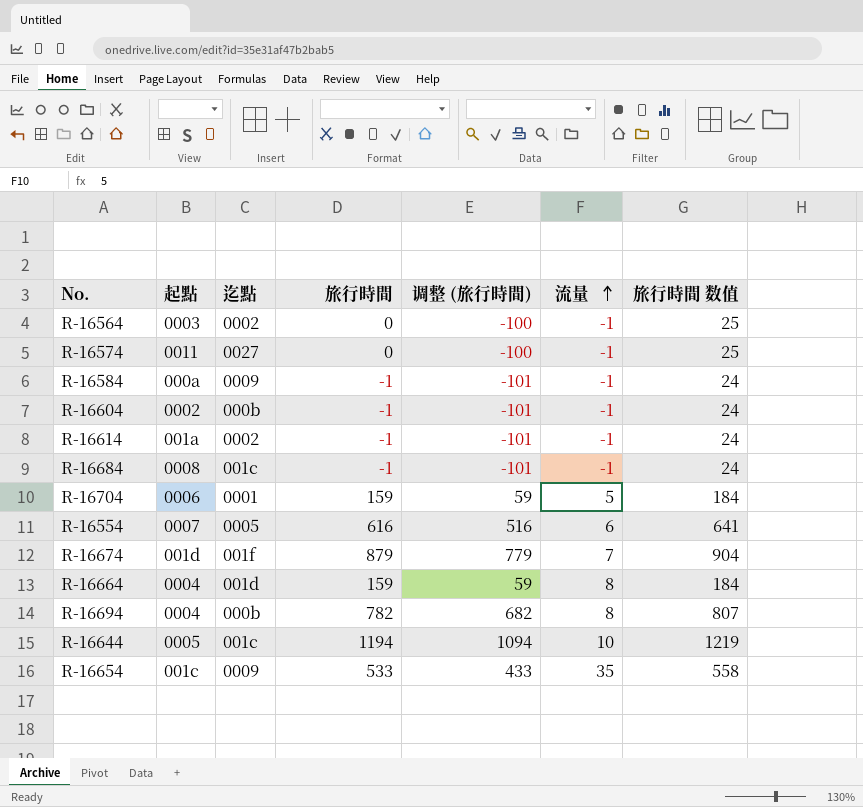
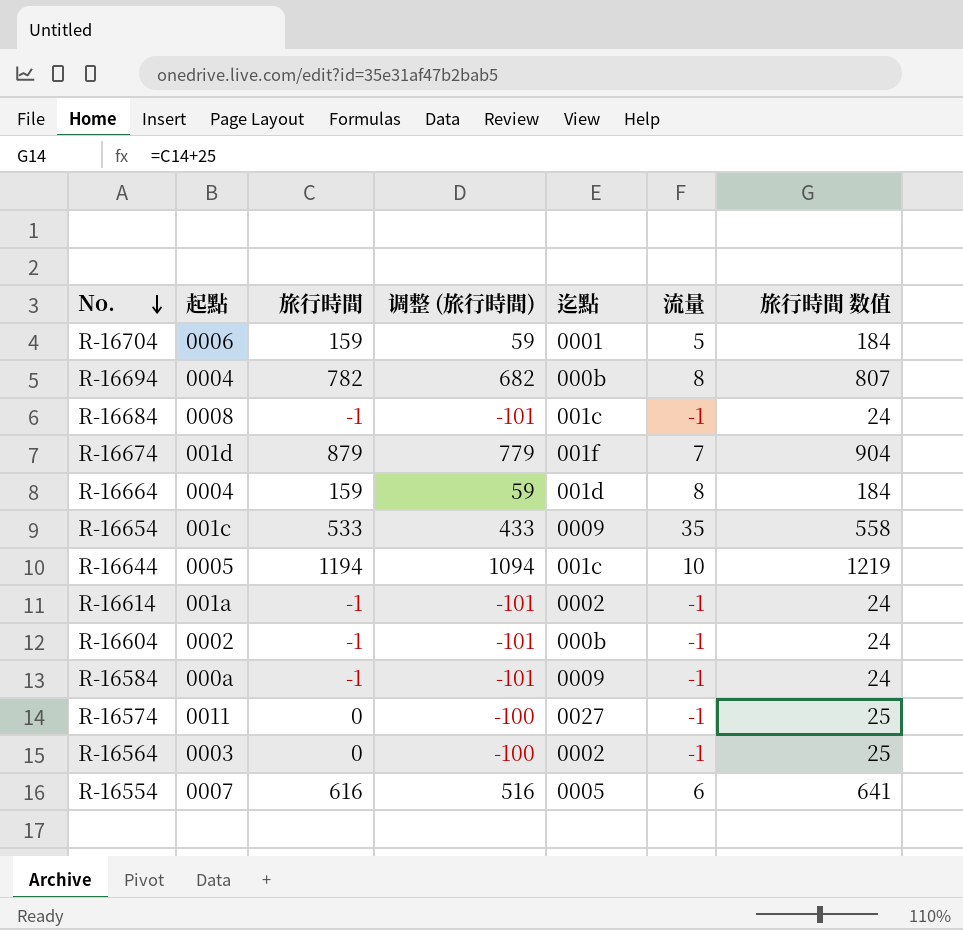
row order: 流量 ascending -> No. descending
column 迄點 | position: 3 -> 5

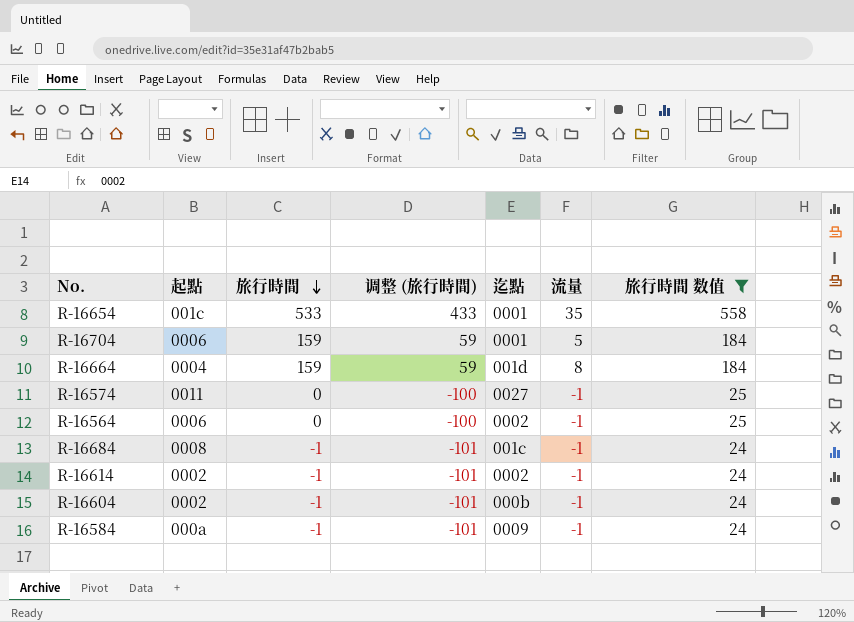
filter: none -> 旅行時間 数值 <= 558
row order: No. descending -> 旅行時間 descending
R-16654 | 迄點: 0009 -> 0001
R-16564 | 起點: 0003 -> 0006
R-16614 | 起點: 001a -> 0002

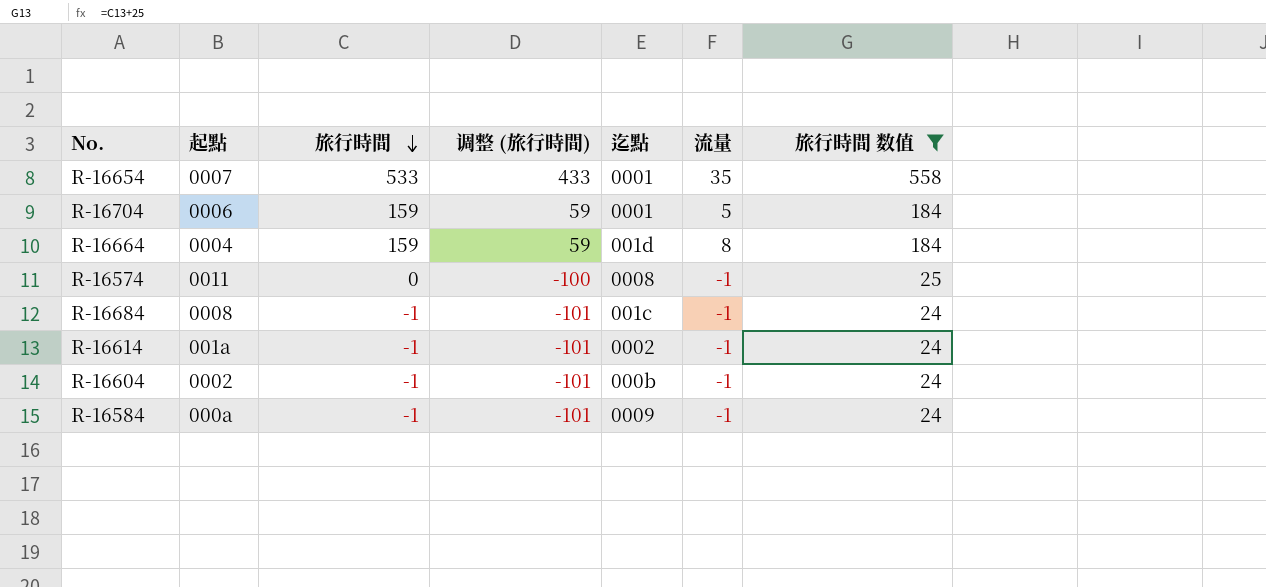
row R-16564: 0006 | 0 | -100 | 0002 | -1 | 25 -> none
R-16654 | 起點: 001c -> 0007
R-16574 | 迄點: 0027 -> 0008
R-16614 | 起點: 0002 -> 001a

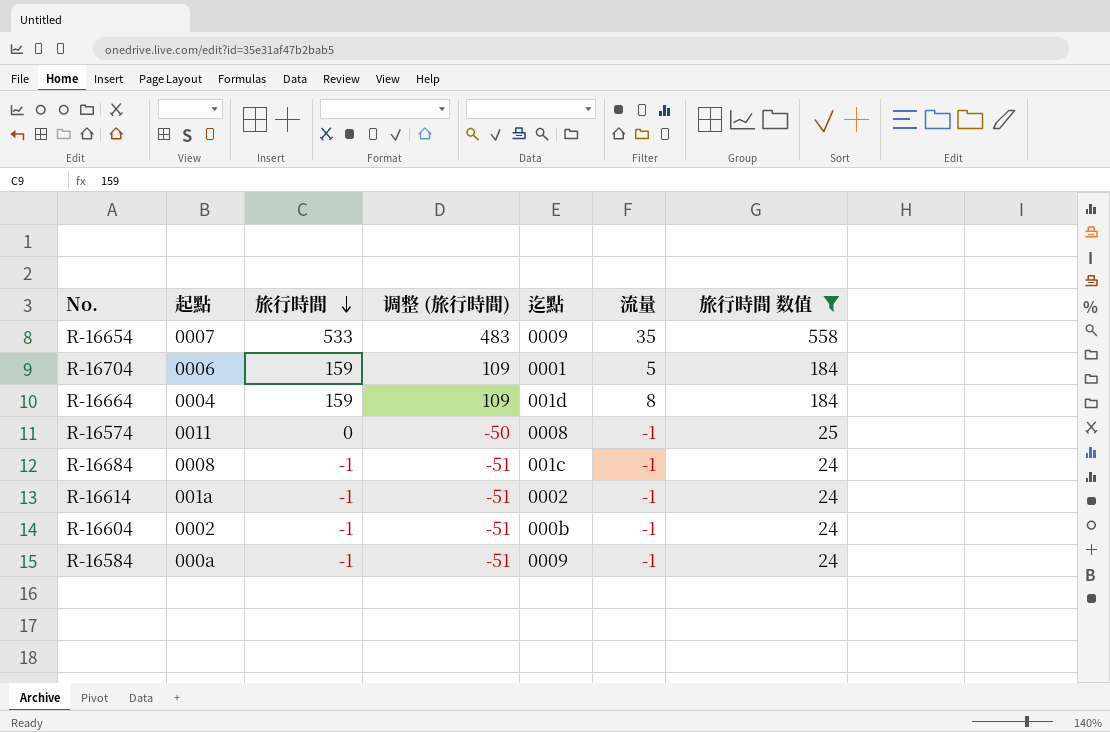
column 调整 (旅行時間) | formula: [旅行時間] - 100 -> [旅行時間] - 50
R-16654 | 迄點: 0001 -> 0009

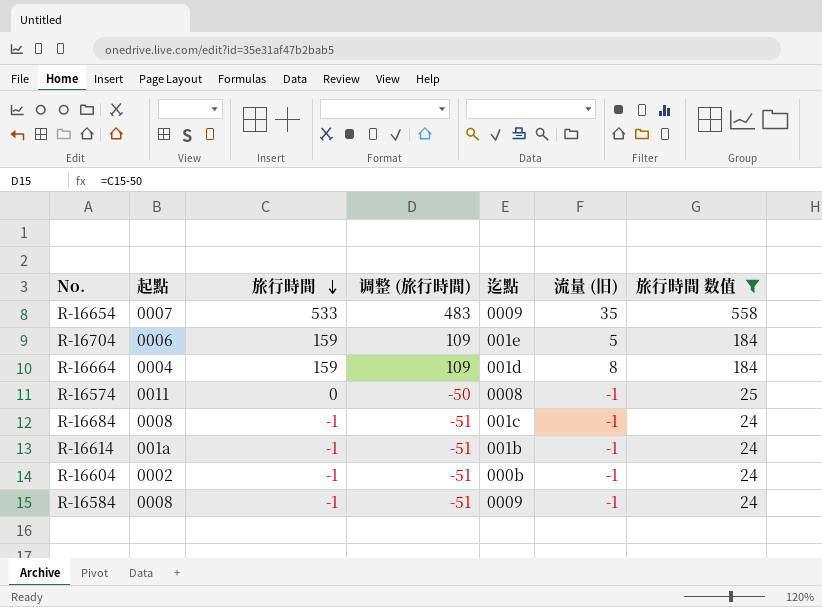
column name: 流量 -> 流量 (旧)
R-16704 | 迄點: 0001 -> 001e
R-16614 | 迄點: 0002 -> 001b
R-16584 | 起點: 000a -> 0008

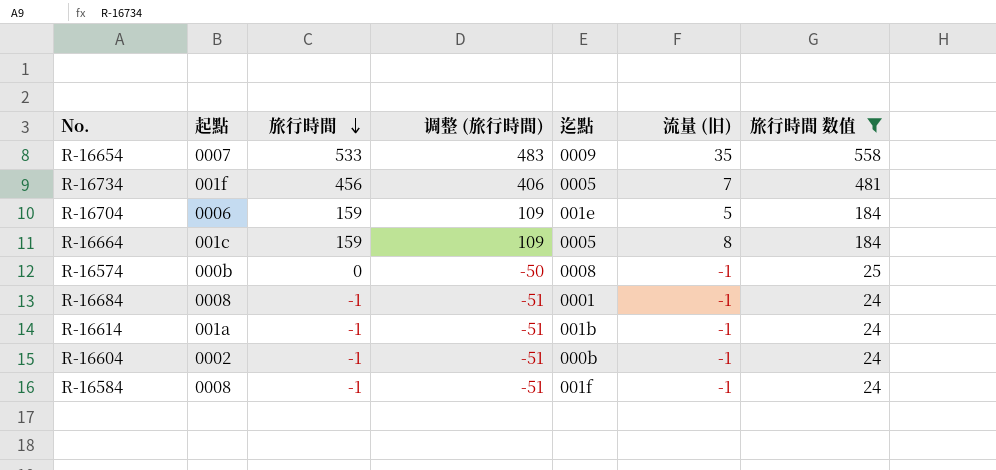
row R-16734: none -> 001f | 456 | 406 | 0005 | 7 | 481
R-16664 | 起點: 0004 -> 001c
R-16664 | 迄點: 001d -> 0005
R-16574 | 起點: 0011 -> 000b
R-16684 | 迄點: 001c -> 0001
R-16584 | 迄點: 0009 -> 001f

